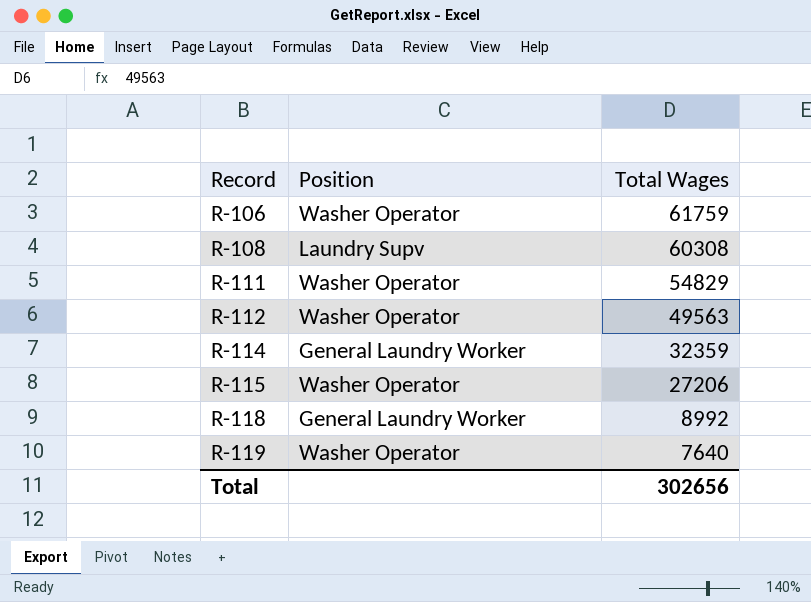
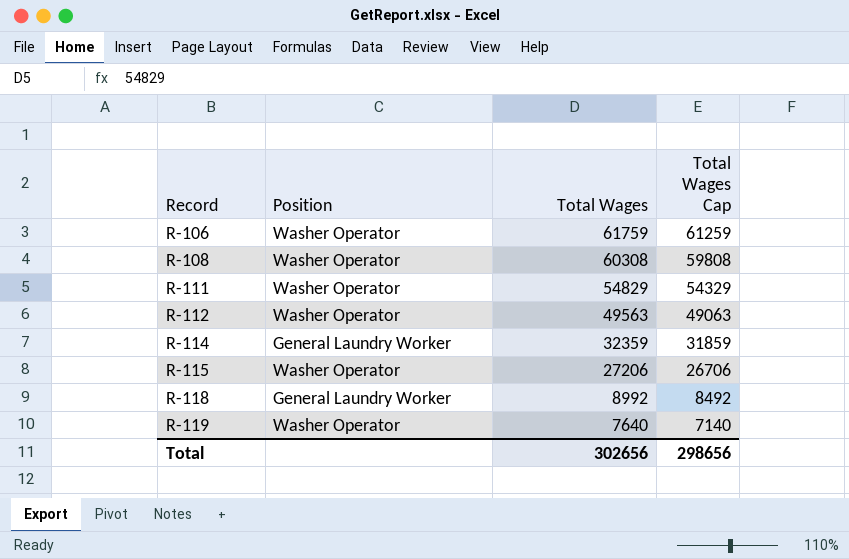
column Total Wages Cap | formula: none -> [Total Wages] - 500
R-108 | Position: Laundry Supv -> Washer Operator

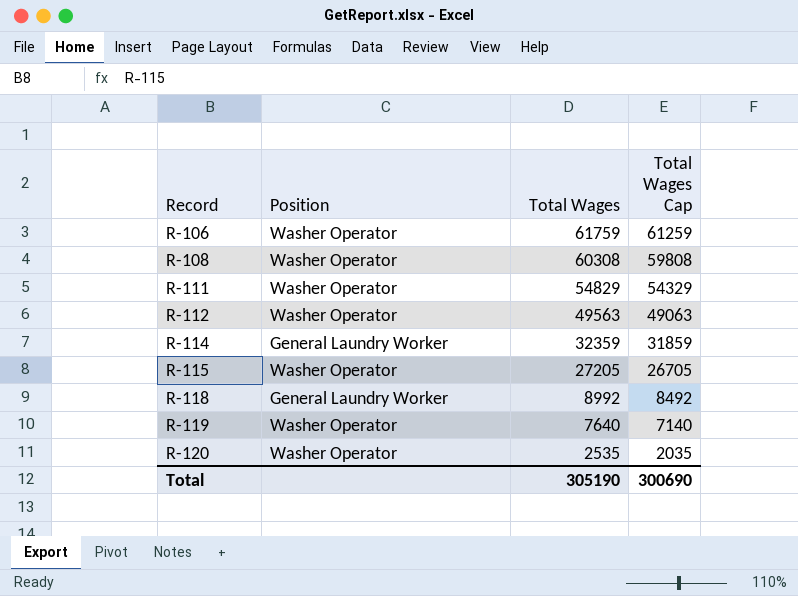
R-115 | Total Wages: 27206 -> 27205
R-115 | Total Wages Cap: 26706 -> 26705
row R-120: none -> Washer Operator | 2535 | 2035
Total | Total Wages: 302656 -> 305190
Total | Total Wages Cap: 298656 -> 300690

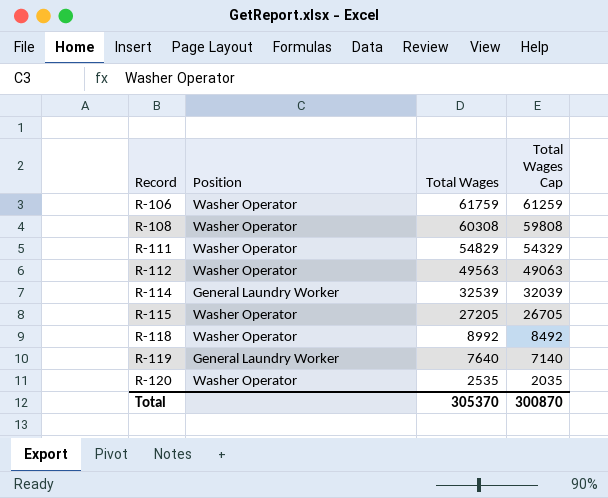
R-114 | Total Wages: 32359 -> 32539
R-114 | Total Wages Cap: 31859 -> 32039
R-118 | Position: General Laundry Worker -> Washer Operator
R-119 | Position: Washer Operator -> General Laundry Worker
Total | Total Wages: 305190 -> 305370
Total | Total Wages Cap: 300690 -> 300870

